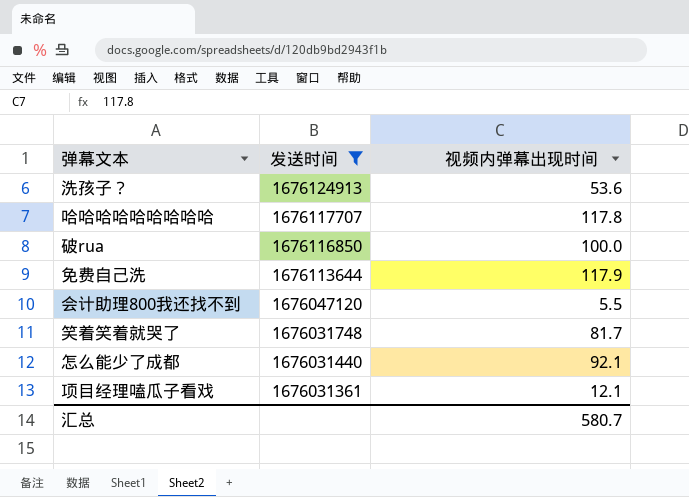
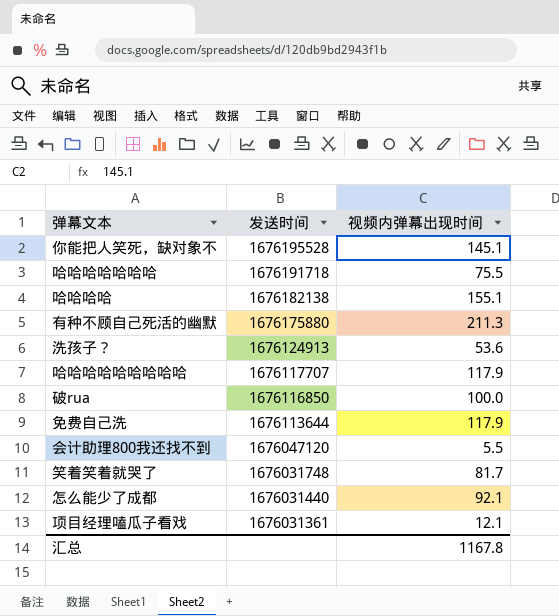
filter: 发送时间 <= 1676124913 -> none
哈哈哈哈哈哈哈哈哈 | 视频内弹幕出现时间: 117.8 -> 117.9
汇总 | 视频内弹幕出现时间: 580.7 -> 1167.8

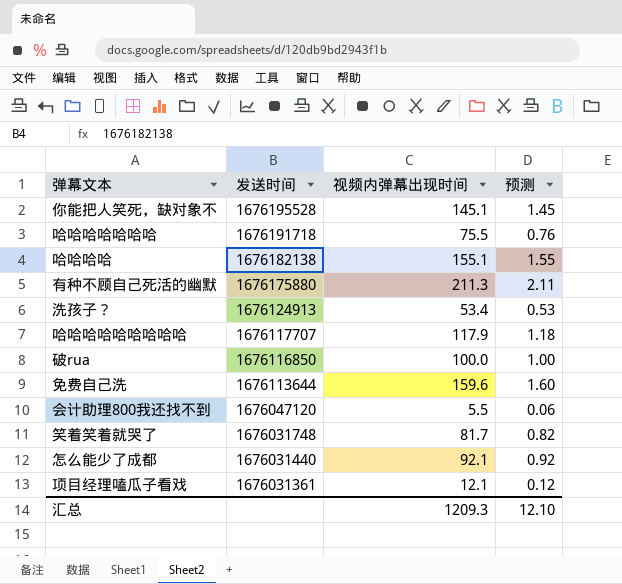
column 预测 | formula: none -> [视频内弹幕出现时间] * 0.01
洗孩子？ | 视频内弹幕出现时间: 53.6 -> 53.4
免费自己洗 | 视频内弹幕出现时间: 117.9 -> 159.6
汇总 | 视频内弹幕出现时间: 1167.8 -> 1209.3

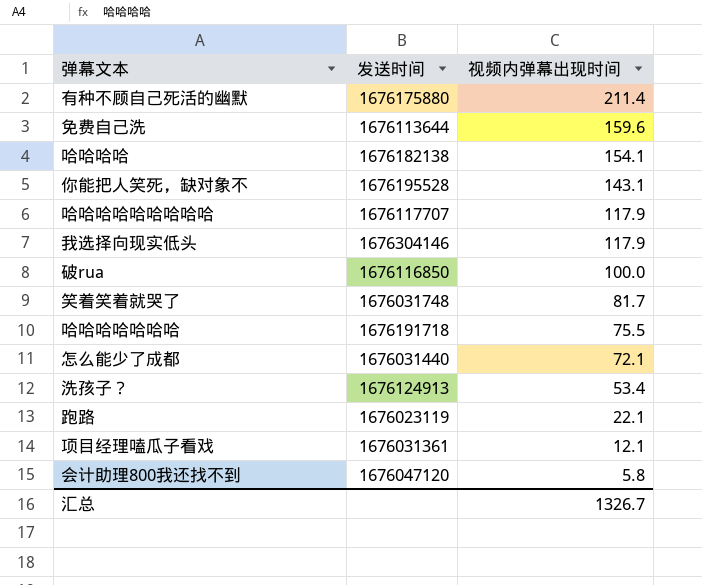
row order: 发送时间 descending -> 视频内弹幕出现时间 descending
column 预测 | formula: [视频内弹幕出现时间] * 0.01 -> none
有种不顾自己死活的幽默 | 视频内弹幕出现时间: 211.3 -> 211.4
哈哈哈哈 | 视频内弹幕出现时间: 155.1 -> 154.1
你能把人笑死，缺对象不 | 视频内弹幕出现时间: 145.1 -> 143.1
row 我选择向现实低头: none -> 1676304146 | 117.9
怎么能少了成都 | 视频内弹幕出现时间: 92.1 -> 72.1
row 跑路: none -> 1676023119 | 22.1
会计助理800我还找不到 | 视频内弹幕出现时间: 5.5 -> 5.8
汇总 | 视频内弹幕出现时间: 1209.3 -> 1326.7

